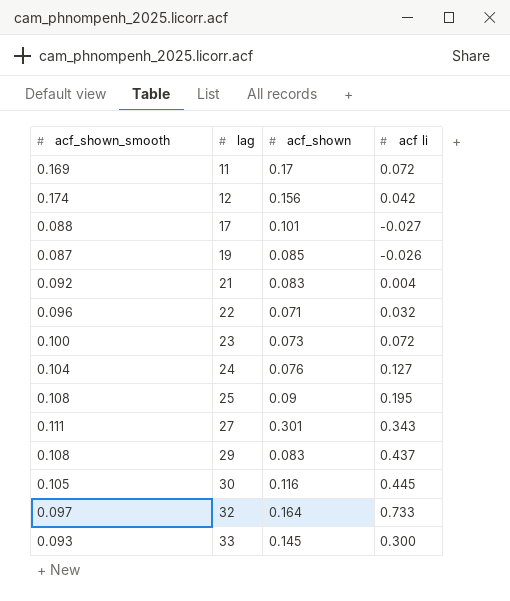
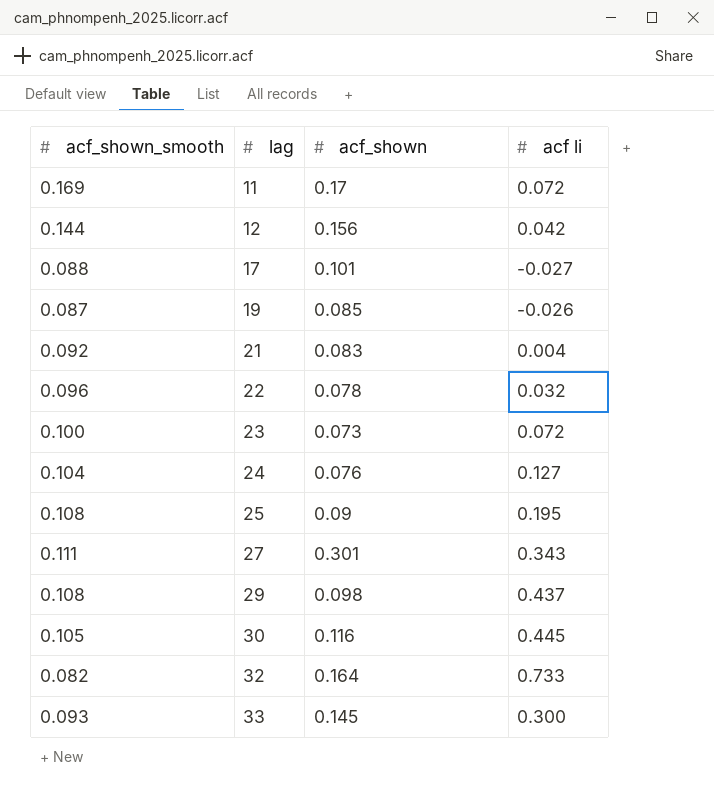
12 | acf_shown_smooth: 0.174 -> 0.144
22 | acf_shown: 0.071 -> 0.078
29 | acf_shown: 0.083 -> 0.098
32 | acf_shown_smooth: 0.097 -> 0.082

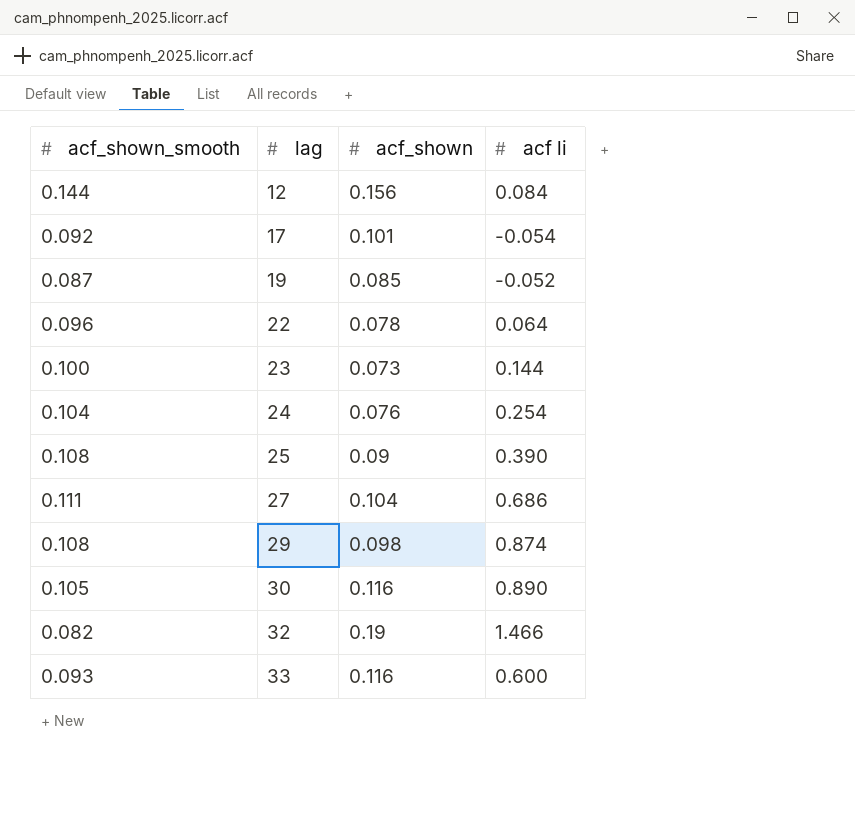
row 11: 0.169 | 0.17 | 0.072 -> none
row 21: 0.092 | 0.083 | 0.004 -> none
12 | acf li: 0.042 -> 0.084
17 | acf_shown_smooth: 0.088 -> 0.092
17 | acf li: -0.027 -> -0.054
19 | acf li: -0.026 -> -0.052
22 | acf li: 0.032 -> 0.064
23 | acf li: 0.072 -> 0.144
24 | acf li: 0.127 -> 0.254
25 | acf li: 0.195 -> 0.390
27 | acf_shown: 0.301 -> 0.104
27 | acf li: 0.343 -> 0.686
29 | acf li: 0.437 -> 0.874
30 | acf li: 0.445 -> 0.890
32 | acf_shown: 0.164 -> 0.19
32 | acf li: 0.733 -> 1.466
33 | acf_shown: 0.145 -> 0.116
33 | acf li: 0.300 -> 0.600

